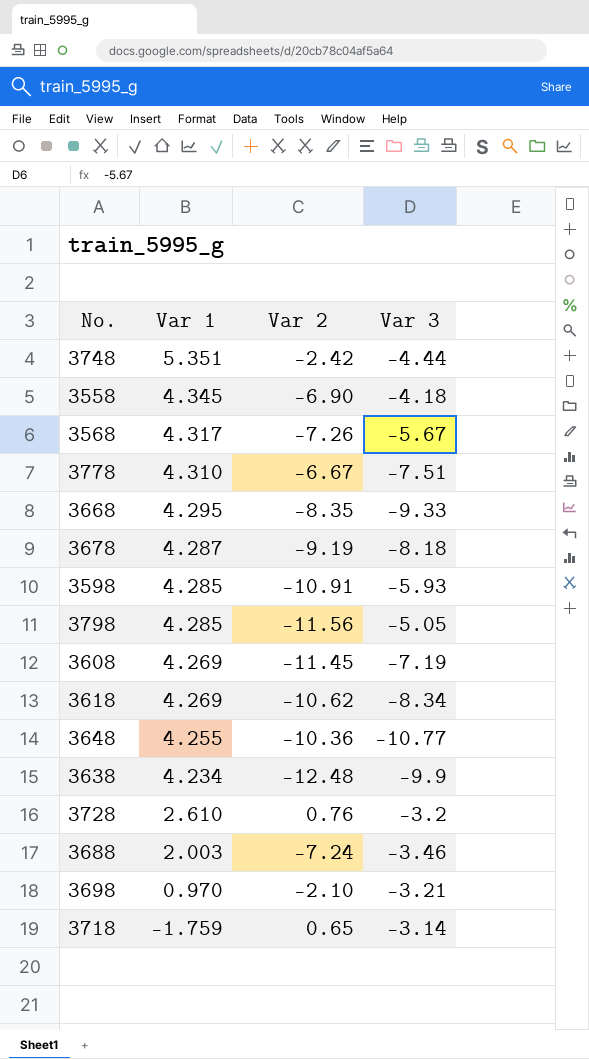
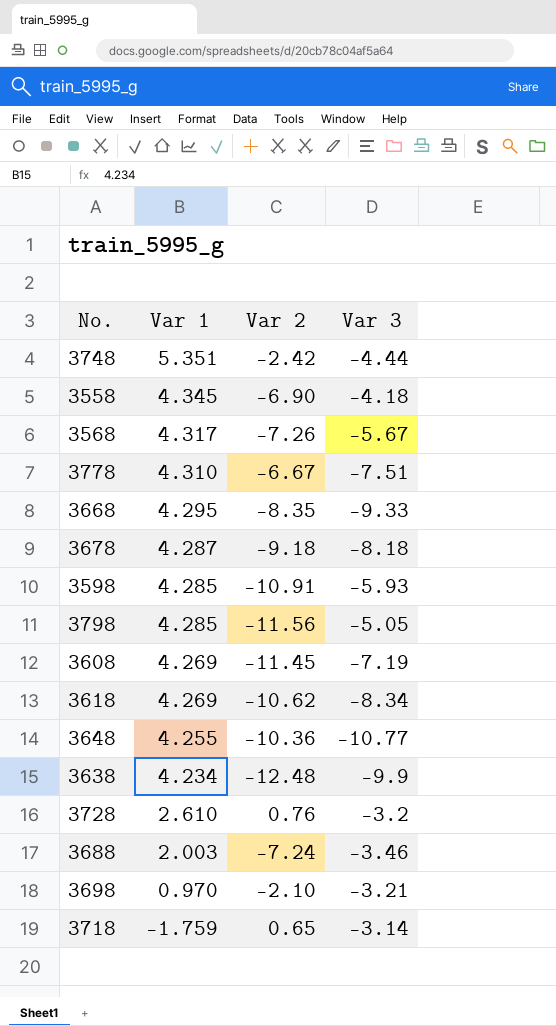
3678 | Var 2: -9.19 -> -9.18

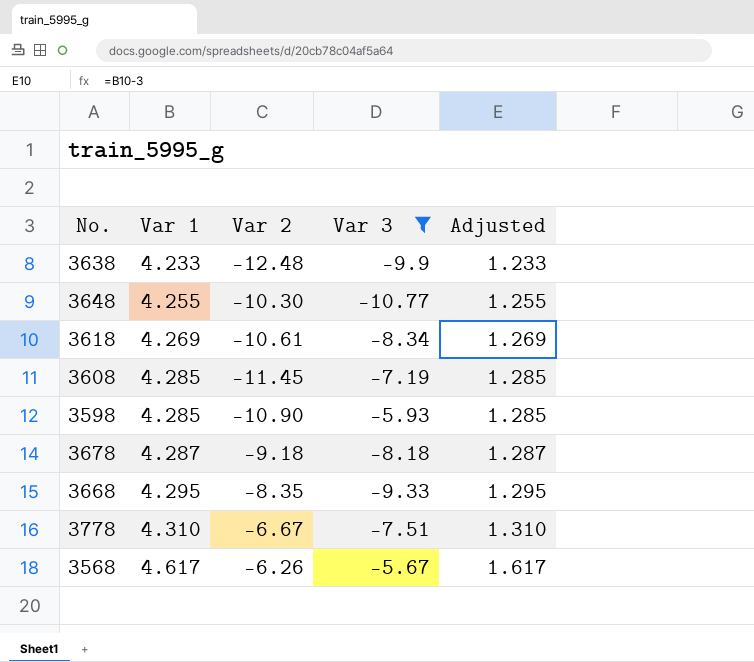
filter: none -> Var 3 <= -5.67
row order: Var 1 descending -> Var 1 ascending
column Adjusted | formula: none -> [Var 1] - 3
3638 | Var 1: 4.234 -> 4.233
3648 | Var 2: -10.36 -> -10.30
3618 | Var 2: -10.62 -> -10.61
3608 | Var 1: 4.269 -> 4.285
3598 | Var 2: -10.91 -> -10.90
3568 | Var 1: 4.317 -> 4.617
3568 | Var 2: -7.26 -> -6.26

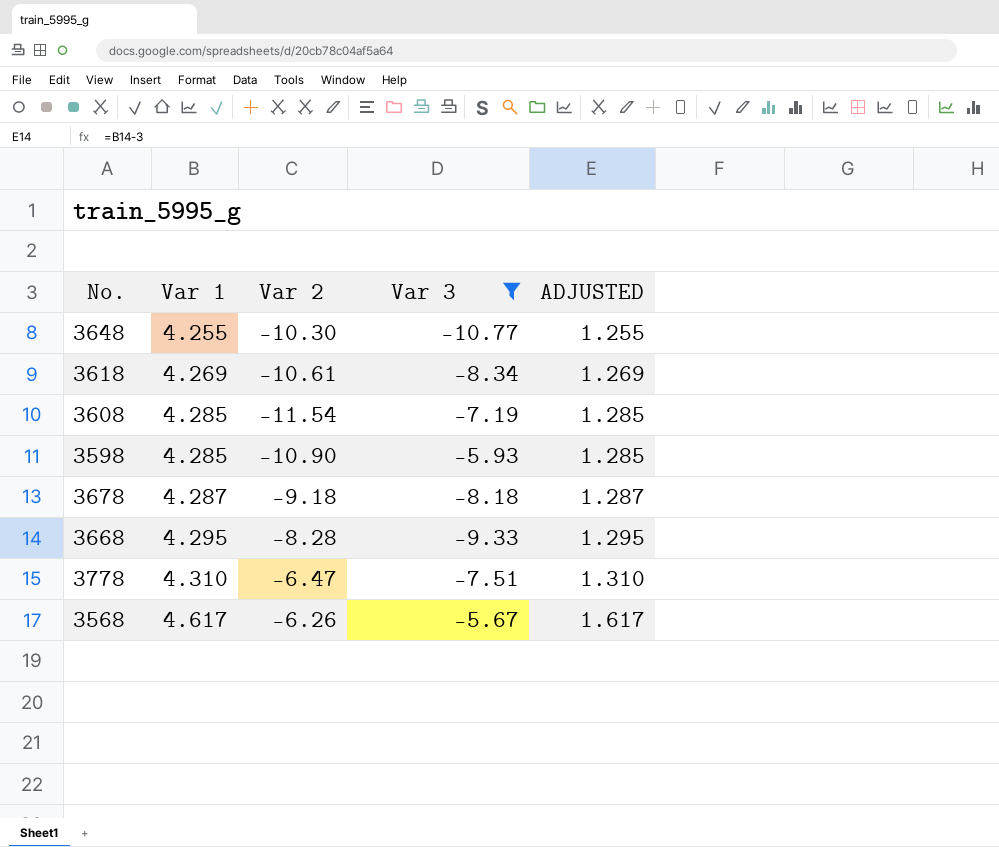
column name: Adjusted -> ADJUSTED
row 3638: 4.233 | -12.48 | -9.9 | 1.233 -> none
3608 | Var 2: -11.45 -> -11.54
3668 | Var 2: -8.35 -> -8.28
3778 | Var 2: -6.67 -> -6.47

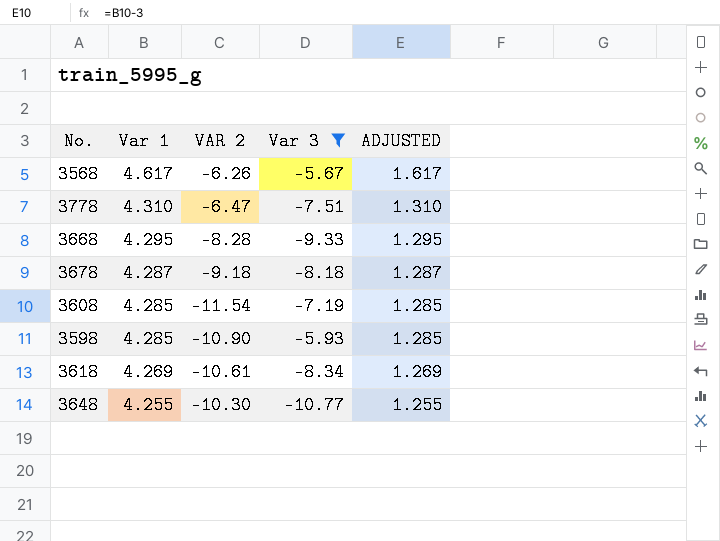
row order: Var 1 ascending -> Var 1 descending
column name: Var 2 -> VAR 2

